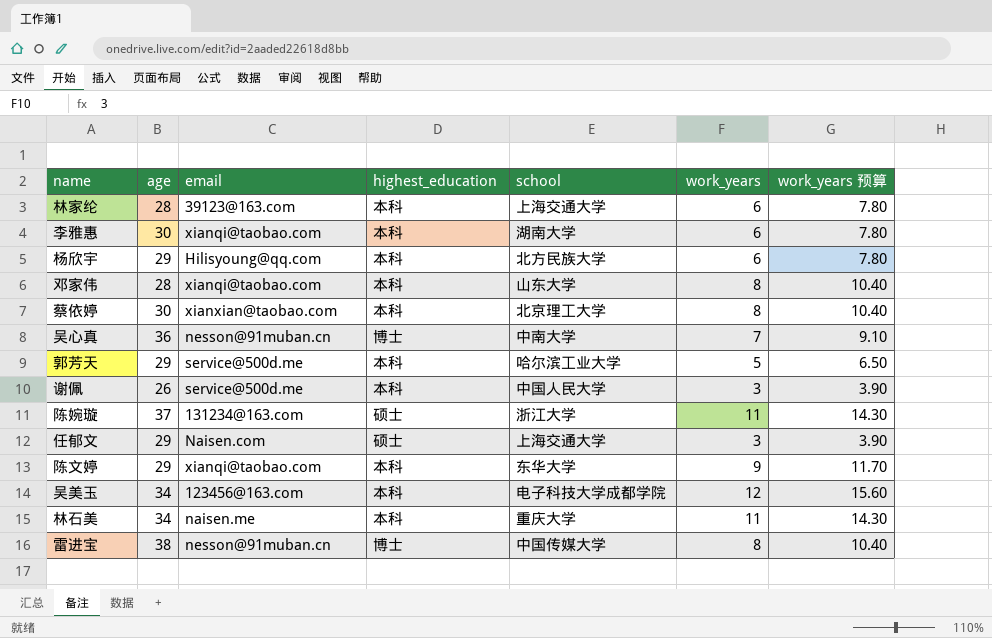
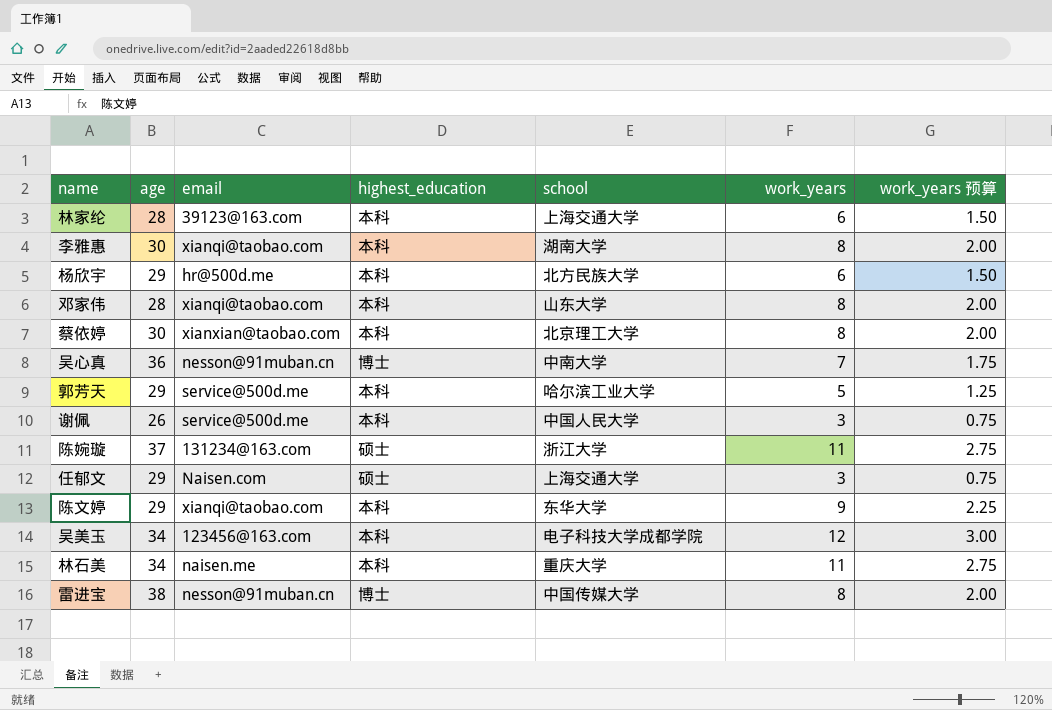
column work_years 预算 | formula: [work_years] * 1.3 -> [work_years] * 0.25
李雅惠 | work_years: 6 -> 8
杨欣宇 | email: Hilisyoung@qq.com -> hr@500d.me

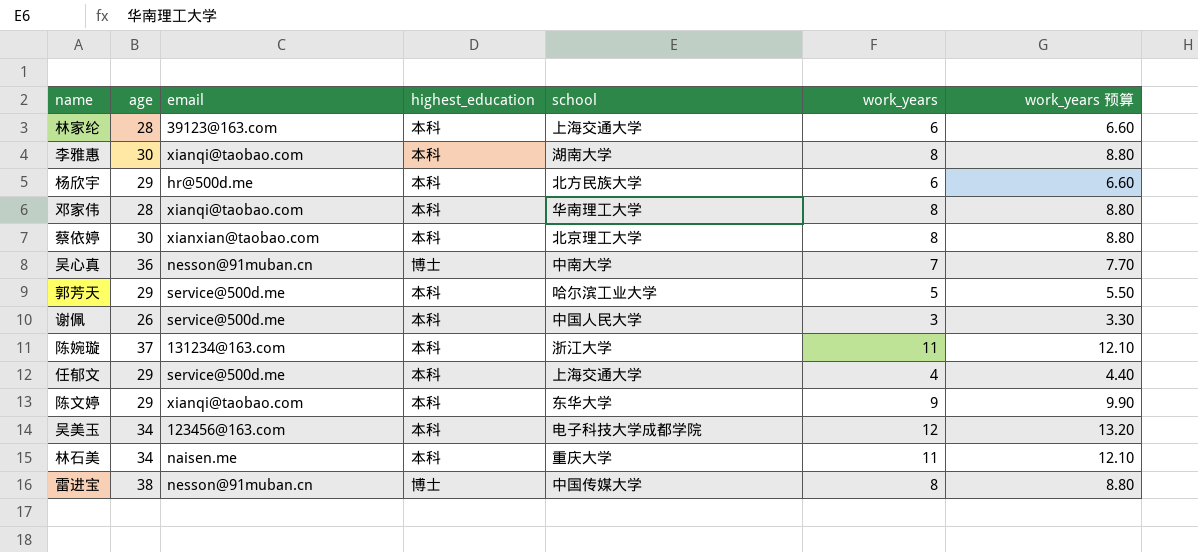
column work_years 预算 | formula: [work_years] * 0.25 -> [work_years] * 1.1
邓家伟 | school: 山东大学 -> 华南理工大学
陈婉璇 | highest_education: 硕士 -> 本科
任郁文 | email: Naisen.com -> service@500d.me
任郁文 | highest_education: 硕士 -> 本科
任郁文 | work_years: 3 -> 4

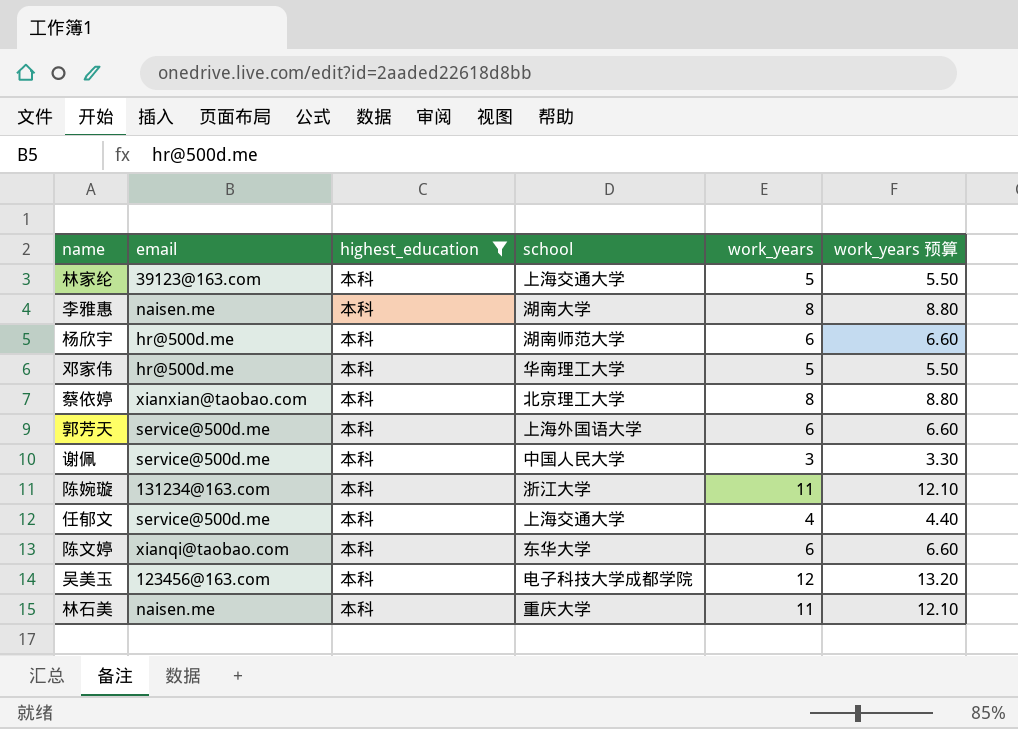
filter: none -> highest_education = 本科
column age | position: 2 -> none
林家纶 | work_years: 6 -> 5
林家纶 | work_years 预算: 6.60 -> 5.50
李雅惠 | email: xianqi@taobao.com -> naisen.me
杨欣宇 | school: 北方民族大学 -> 湖南师范大学
邓家伟 | email: xianqi@taobao.com -> hr@500d.me
邓家伟 | work_years: 8 -> 5
邓家伟 | work_years 预算: 8.80 -> 5.50
郭芳天 | school: 哈尔滨工业大学 -> 上海外国语大学
郭芳天 | work_years: 5 -> 6
郭芳天 | work_years 预算: 5.50 -> 6.60
陈文婷 | work_years: 9 -> 6
陈文婷 | work_years 预算: 9.90 -> 6.60

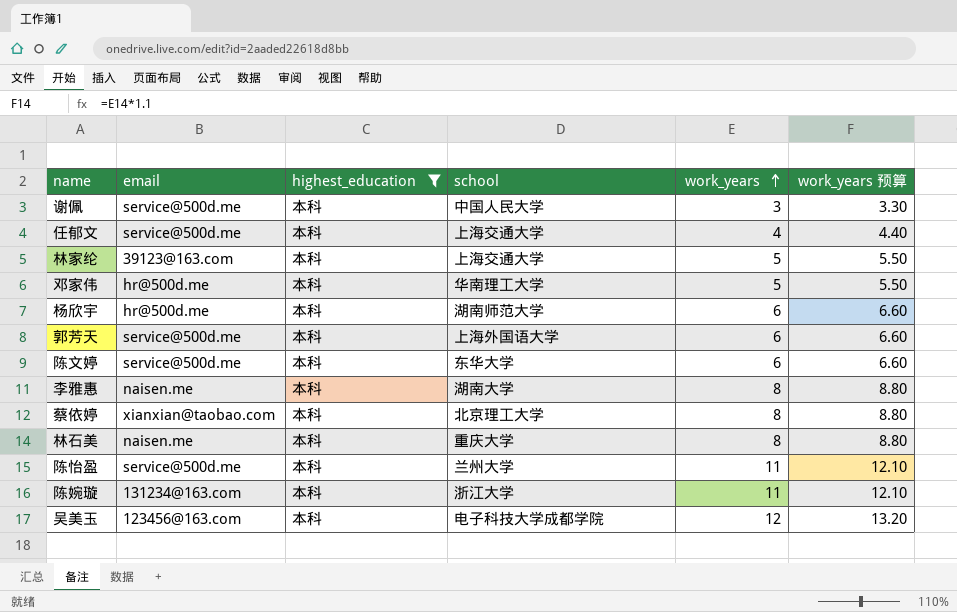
row order: none -> work_years ascending
陈文婷 | email: xianqi@taobao.com -> service@500d.me
林石美 | work_years: 11 -> 8
林石美 | work_years 预算: 12.10 -> 8.80
row 陈怡盈: none -> service@500d.me | 本科 | 兰州大学 | 11 | 12.10

